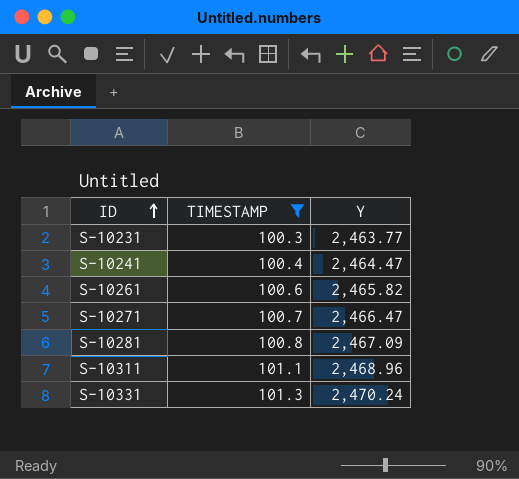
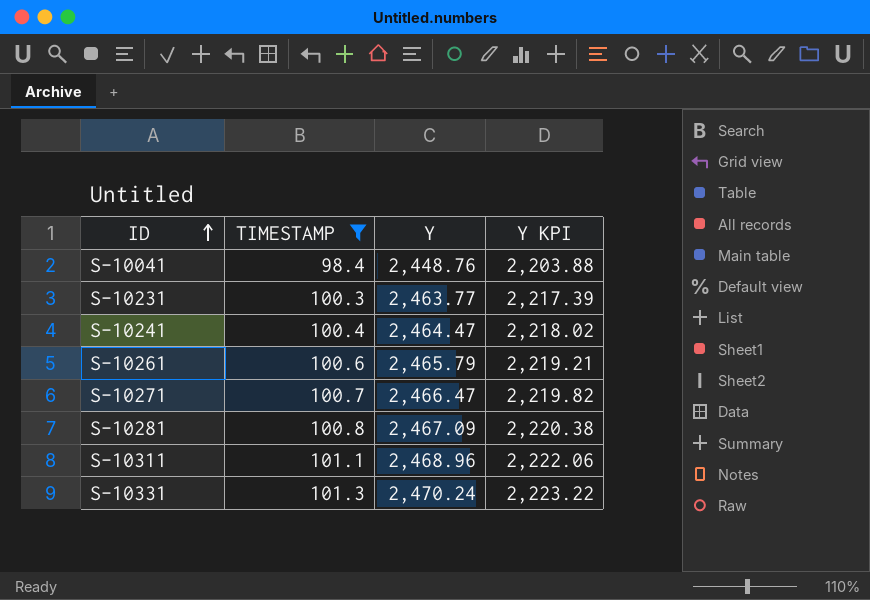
column Y KPI | formula: none -> [Y] * 0.9
row S-10041: none -> 98.4 | 2,448.76 | 2,203.88
S-10261 | Y: 2,465.82 -> 2,465.79

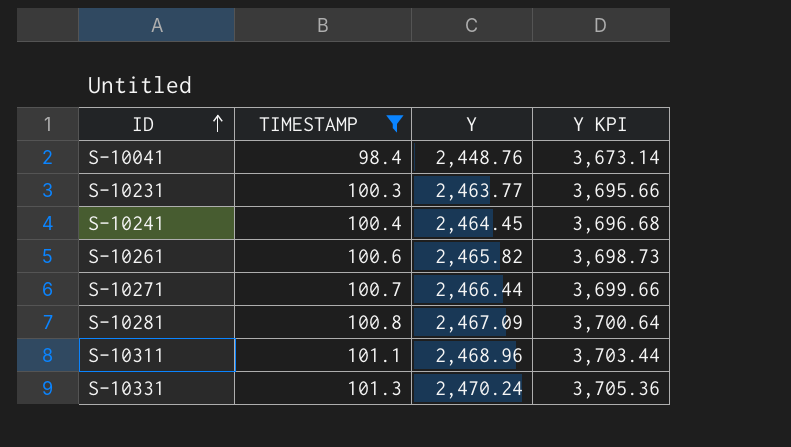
column Y KPI | formula: [Y] * 0.9 -> [Y] * 1.5
S-10241 | Y: 2,464.47 -> 2,464.45
S-10261 | Y: 2,465.79 -> 2,465.82
S-10271 | Y: 2,466.47 -> 2,466.44

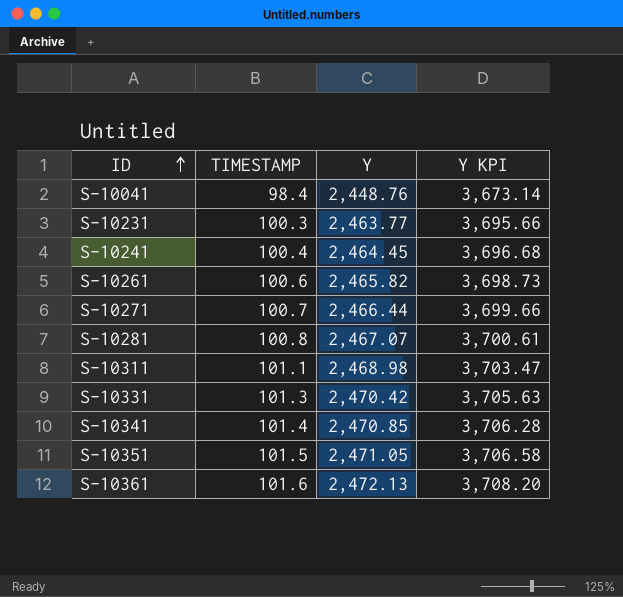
filter: TIMESTAMP <= 101.3 -> none
S-10281 | Y: 2,467.09 -> 2,467.07
S-10281 | Y KPI: 3,700.64 -> 3,700.61
S-10311 | Y: 2,468.96 -> 2,468.98
S-10311 | Y KPI: 3,703.44 -> 3,703.47
S-10331 | Y: 2,470.24 -> 2,470.42
S-10331 | Y KPI: 3,705.36 -> 3,705.63

